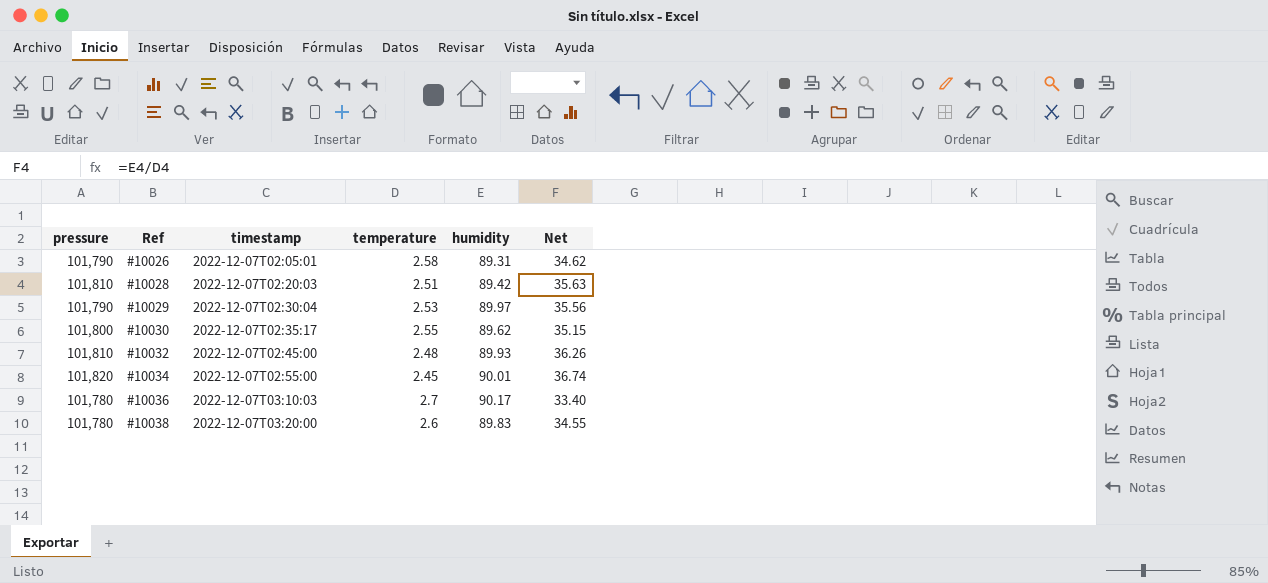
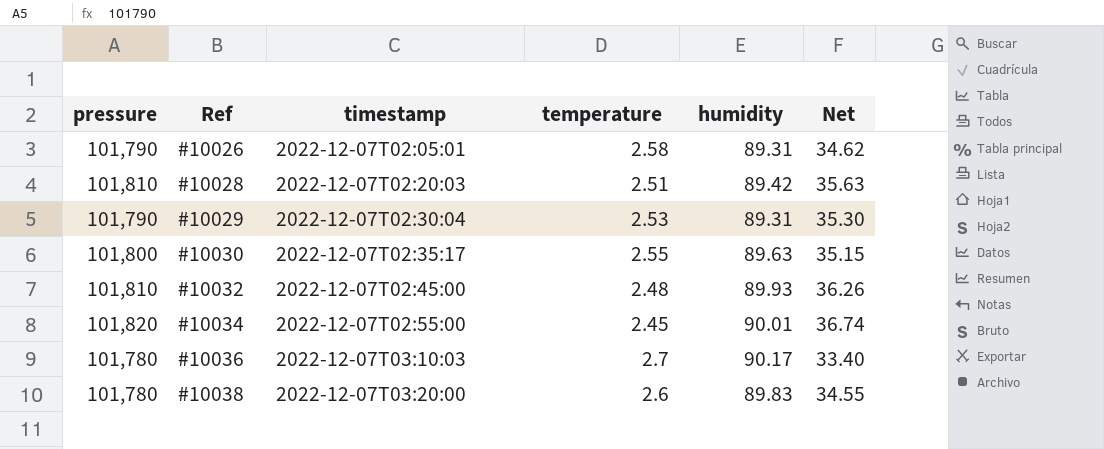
#10029 | humidity: 89.97 -> 89.31
#10029 | Net: 35.56 -> 35.30
#10030 | humidity: 89.62 -> 89.63

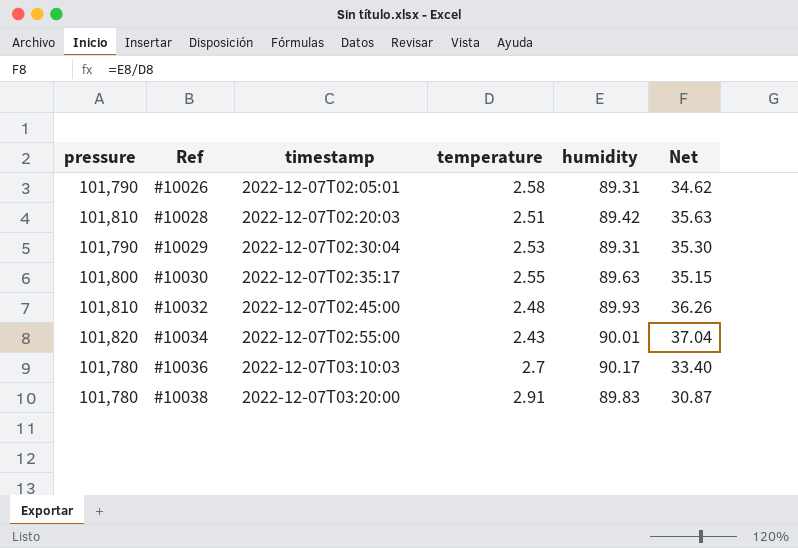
#10034 | temperature: 2.45 -> 2.43
#10034 | Net: 36.74 -> 37.04
#10038 | temperature: 2.6 -> 2.91
#10038 | Net: 34.55 -> 30.87

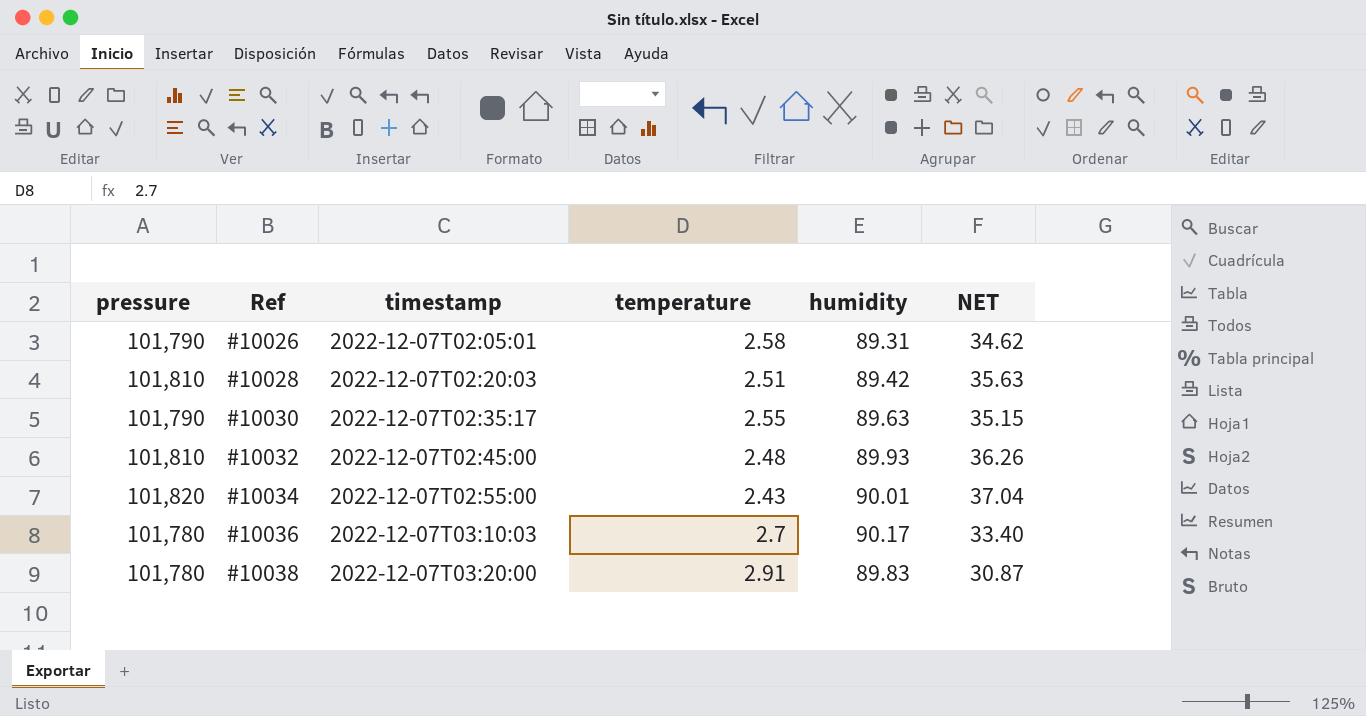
column name: Net -> NET
row #10029: 101,790 | 2022-12-07T02:30:04 | 2.53 | 89.31 | 35.30 -> none
#10030 | pressure: 101,800 -> 101,790

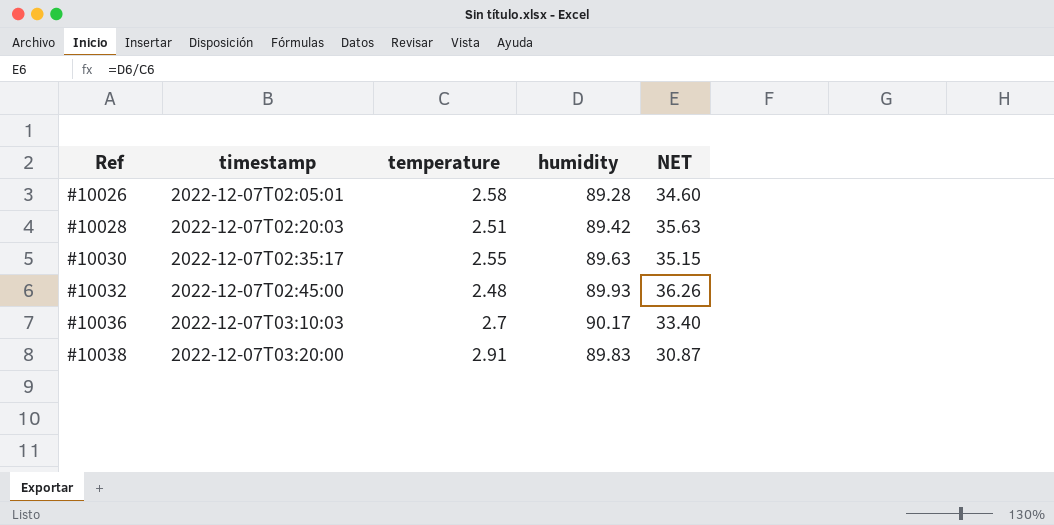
column pressure | position: 1 -> none
row #10034: 101,820 | 2022-12-07T02:55:00 | 2.43 | 90.01 | 37.04 -> none
#10026 | humidity: 89.31 -> 89.28
#10026 | NET: 34.62 -> 34.60

